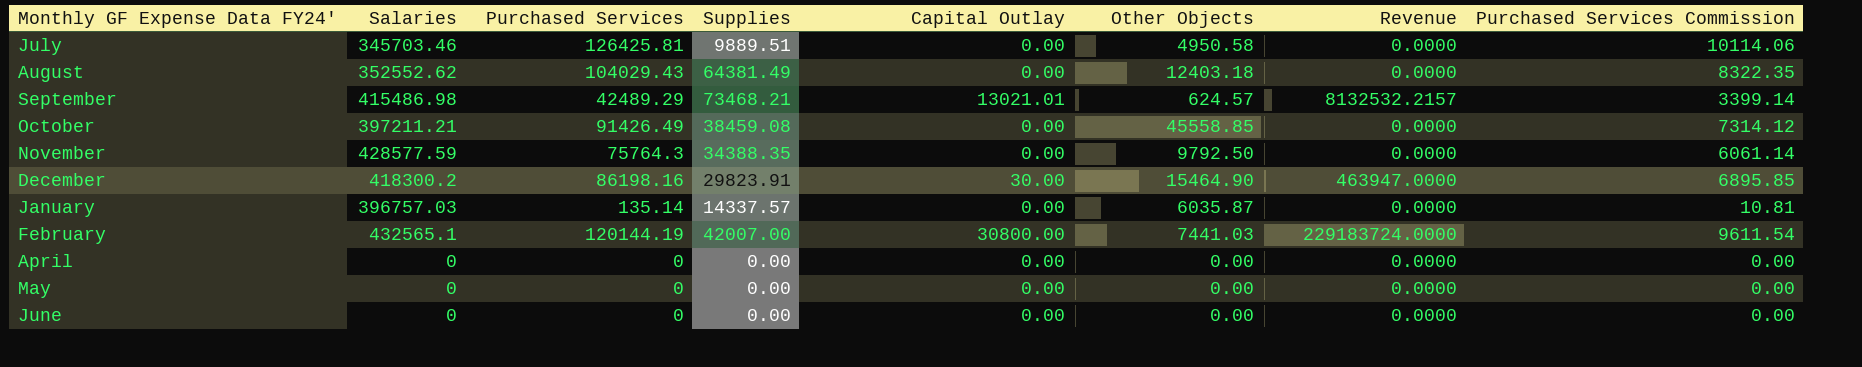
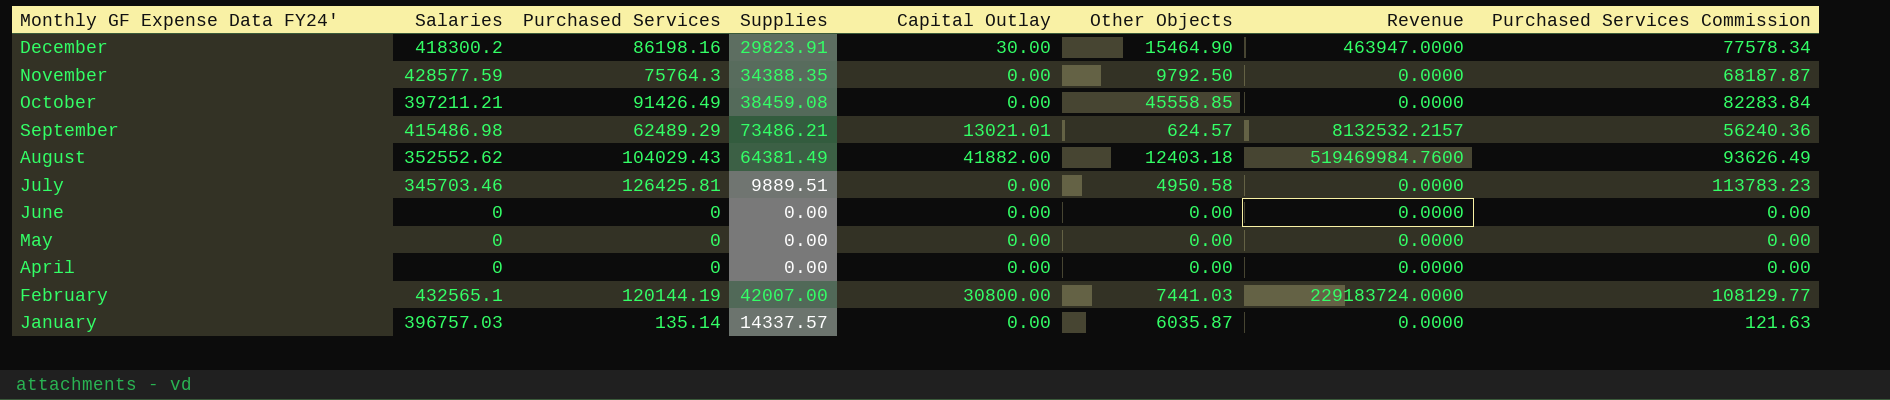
row order: none -> Monthly GF Expense Data FY24' descending
column Purchased Services Commission | formula: [Purchased Services] * 0.08 -> [Purchased Services] * 0.9
September | Purchased Services: 42489.29 -> 62489.29
September | Supplies: 73468.21 -> 73486.21
August | Capital Outlay: 0.00 -> 41882.00
August | Revenue: 0.0000 -> 519469984.7600

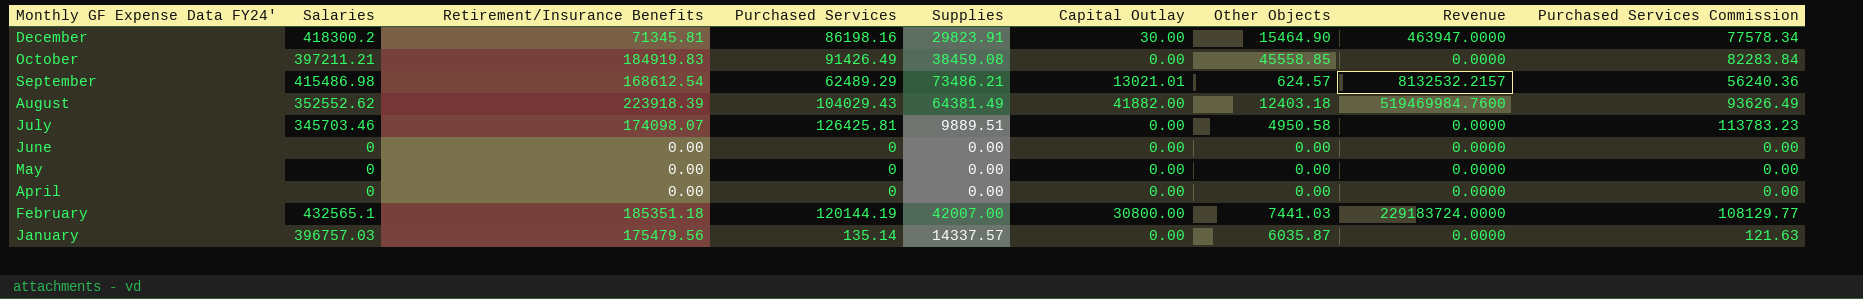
column Retirement/Insurance Benefits | position: none -> 3
row November: 428577.59 | 75764.3 | 34388.35 | 0.00 | 9792.50 | 0.0000 | 68187.87 -> none

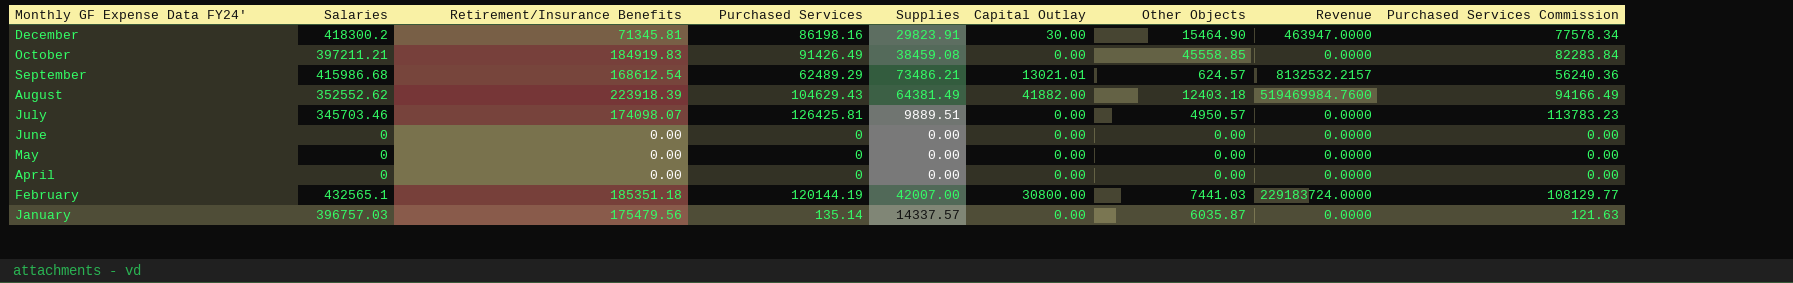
September | Salaries: 415486.98 -> 415986.68
August | Purchased Services: 104029.43 -> 104629.43
August | Purchased Services Commission: 93626.49 -> 94166.49
July | Other Objects: 4950.58 -> 4950.57

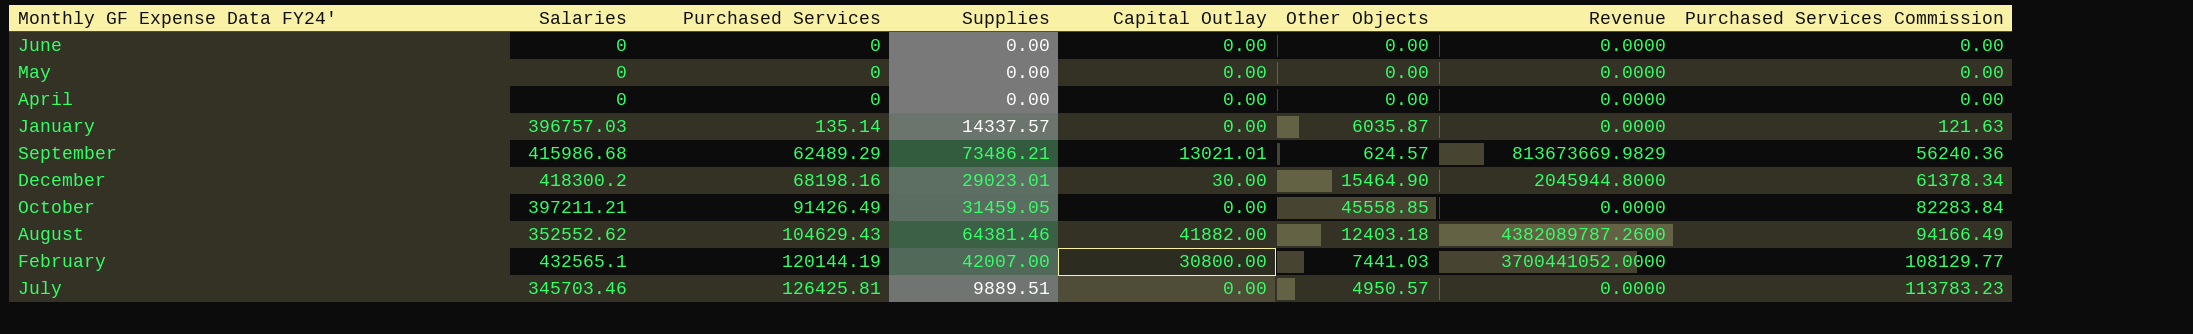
row order: Monthly GF Expense Data FY24' descending -> Purchased Services ascending
column Retirement/Insurance Benefits | position: 3 -> none
column Revenue | formula: [Capital Outlay] * [Other Objects] -> [Purchased Services] * [Capital Outlay]
December | Purchased Services: 86198.16 -> 68198.16
December | Supplies: 29823.91 -> 29023.01
December | Purchased Services Commission: 77578.34 -> 61378.34
October | Supplies: 38459.08 -> 31459.05
August | Supplies: 64381.49 -> 64381.46

